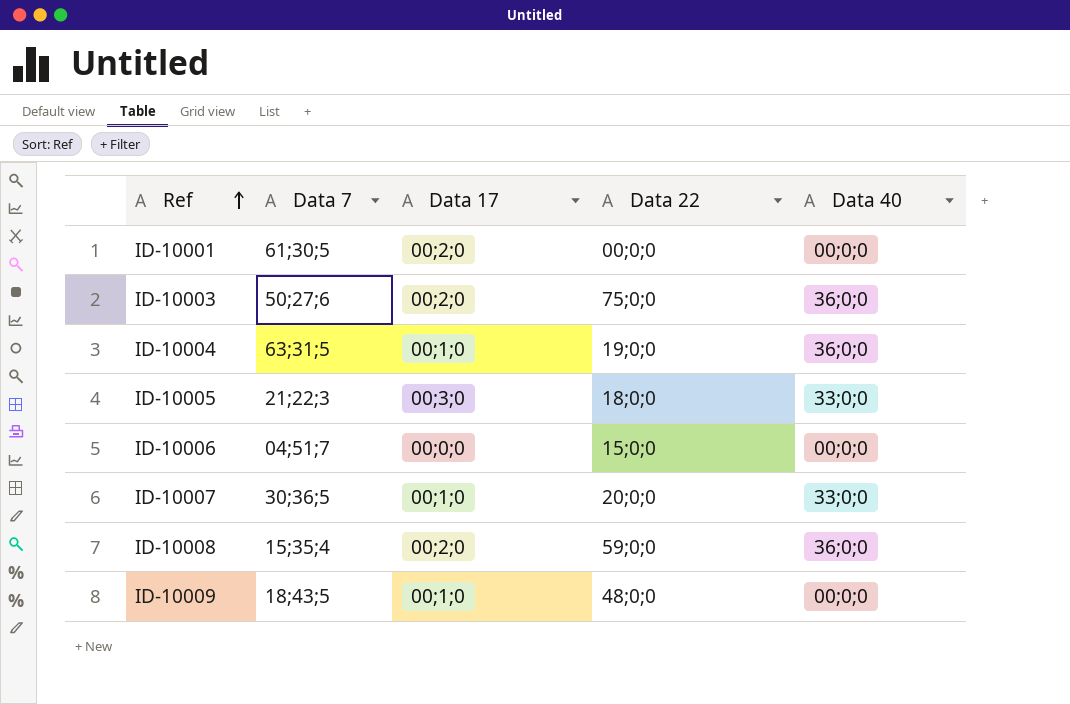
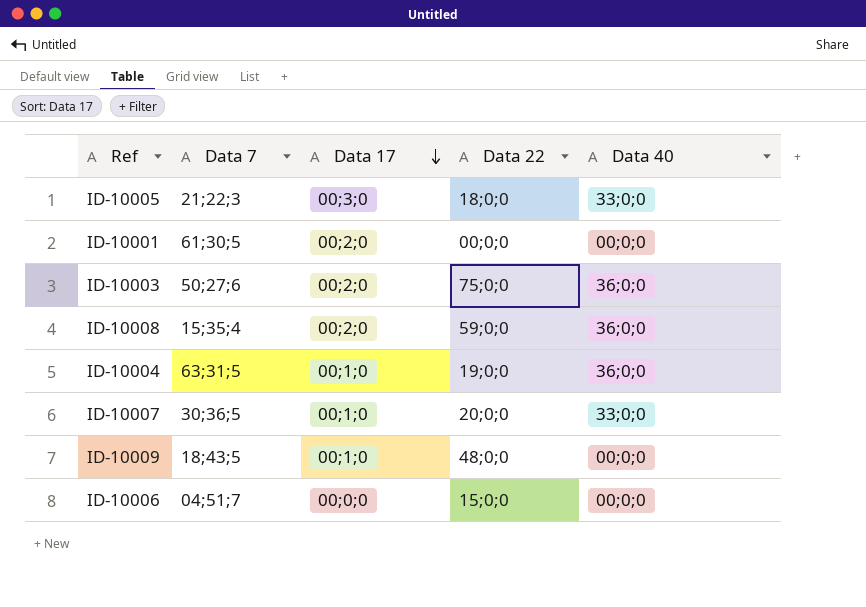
row order: Ref ascending -> Data 17 descending

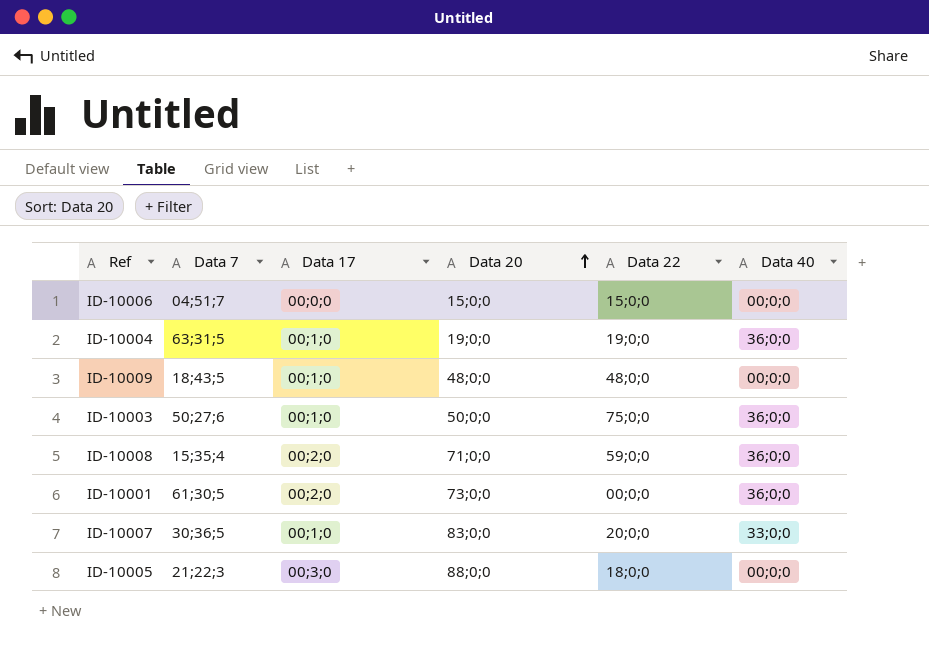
row order: Data 17 descending -> Data 20 ascending
column Data 20 | position: none -> 4
ID-10003 | Data 17: 00;2;0 -> 00;1;0
ID-10001 | Data 40: 00;0;0 -> 36;0;0
ID-10005 | Data 40: 33;0;0 -> 00;0;0

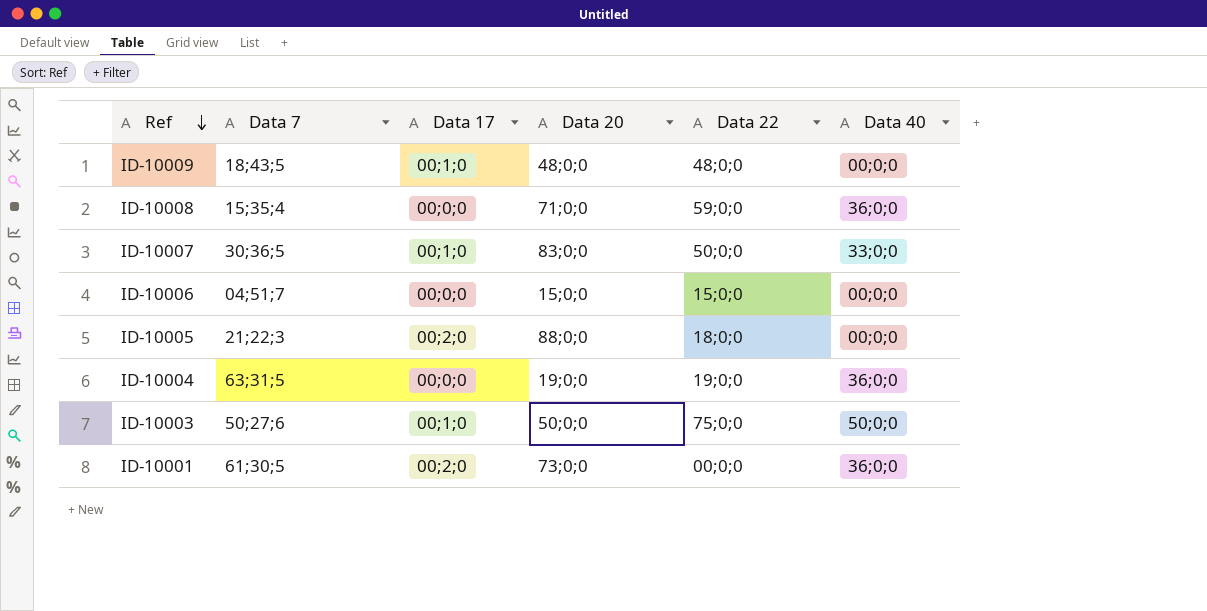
row order: Data 20 ascending -> Ref descending
ID-10008 | Data 17: 00;2;0 -> 00;0;0
ID-10007 | Data 22: 20;0;0 -> 50;0;0
ID-10005 | Data 17: 00;3;0 -> 00;2;0
ID-10004 | Data 17: 00;1;0 -> 00;0;0
ID-10003 | Data 40: 36;0;0 -> 50;0;0

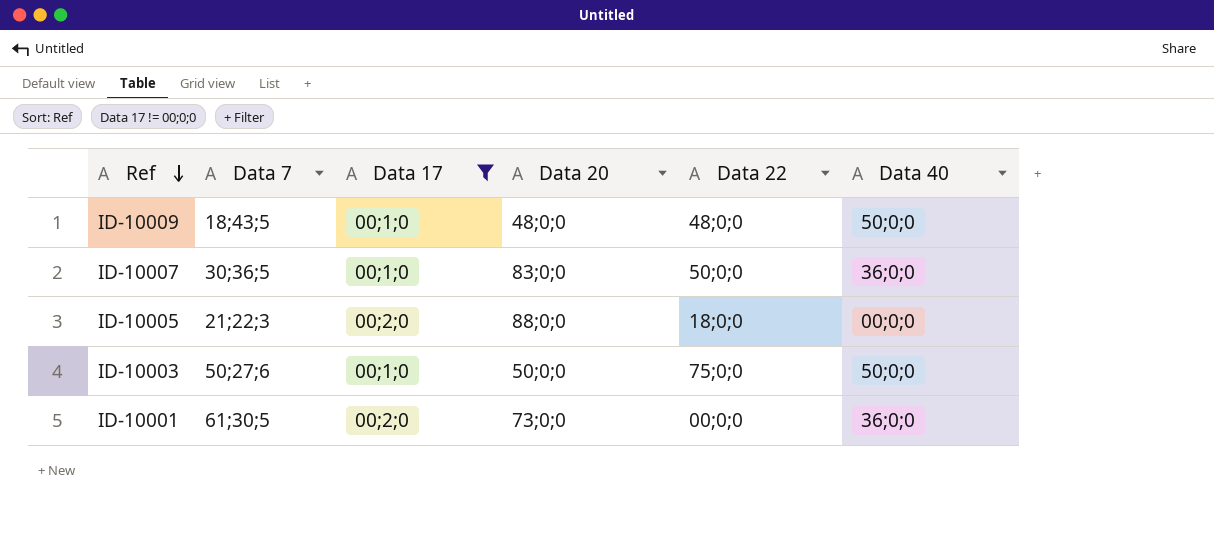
filter: none -> Data 17 != 00;0;0
ID-10009 | Data 40: 00;0;0 -> 50;0;0
ID-10007 | Data 40: 33;0;0 -> 36;0;0

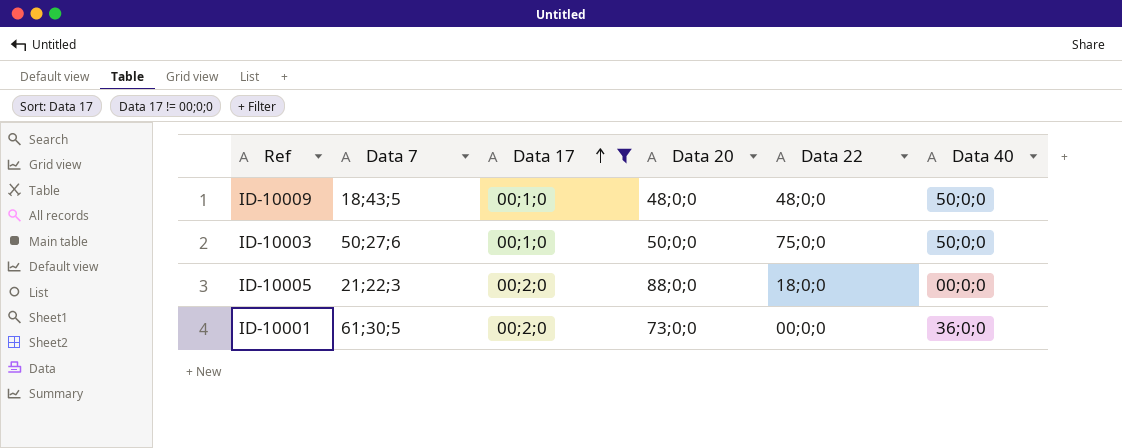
row order: Ref descending -> Data 17 ascending
row ID-10007: 30;36;5 | 00;1;0 | 83;0;0 | 50;0;0 | 36;0;0 -> none

